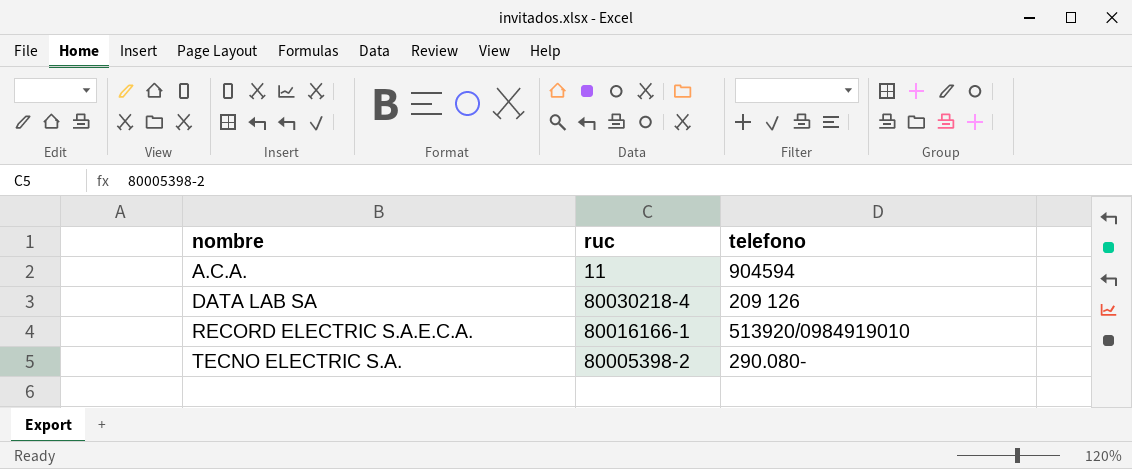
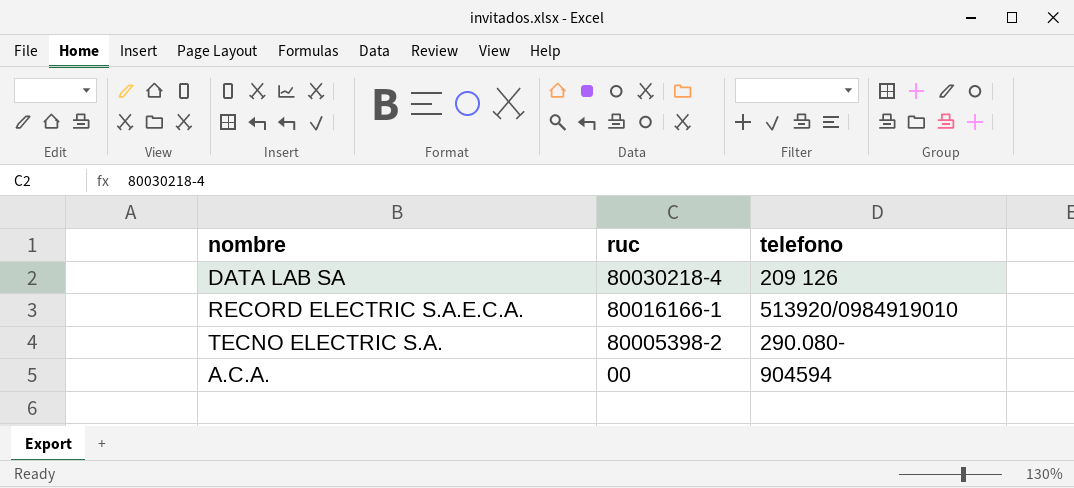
row order: nombre ascending -> ruc descending
A.C.A. | ruc: 11 -> 00

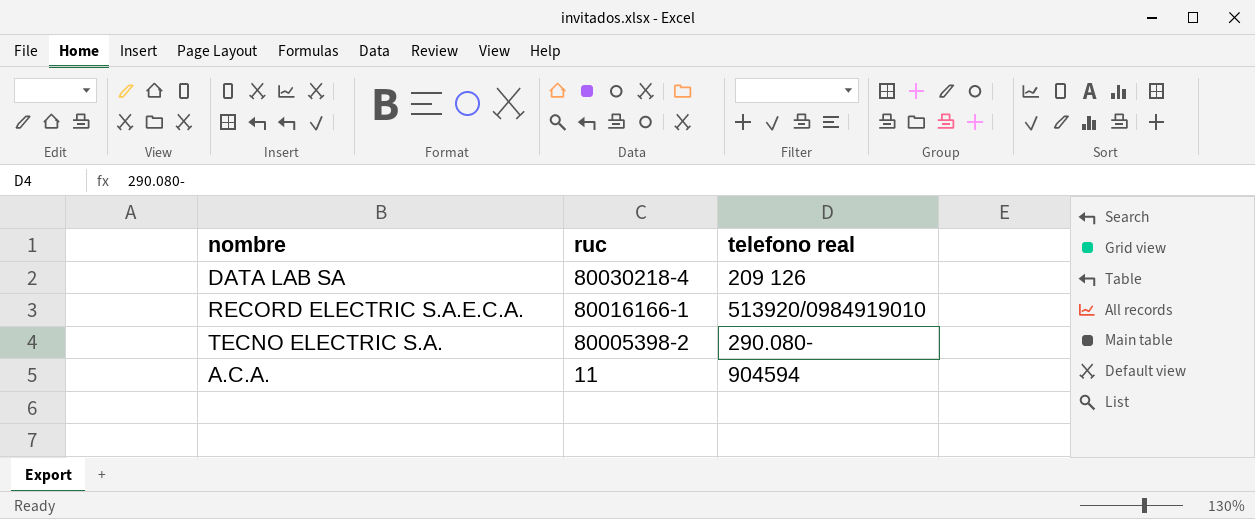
column name: telefono -> telefono real
A.C.A. | ruc: 00 -> 11

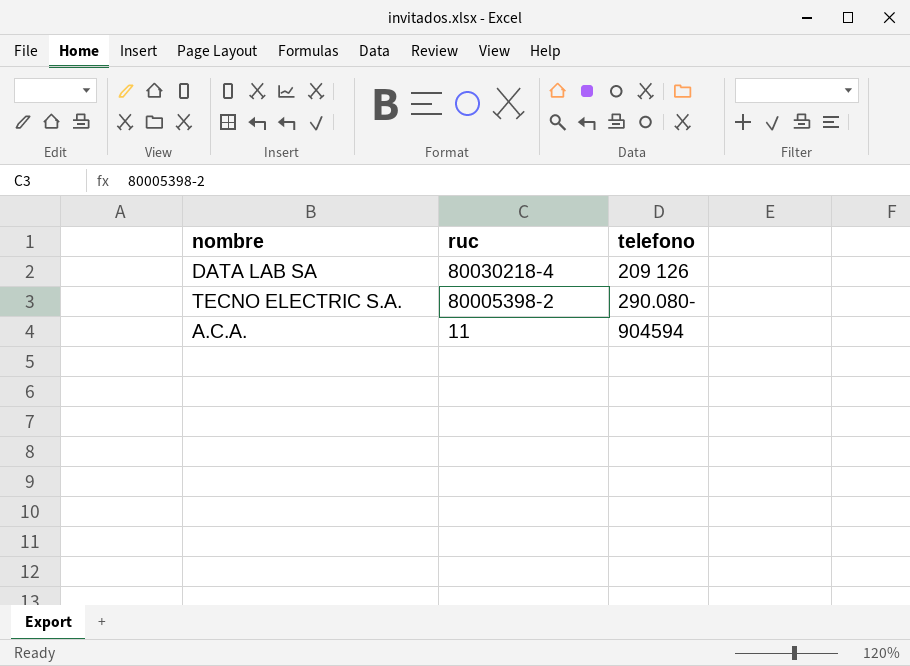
column name: telefono real -> telefono
row RECORD ELECTRIC S.A.E.C.A.: 80016166-1 | 513920/0984919010 -> none

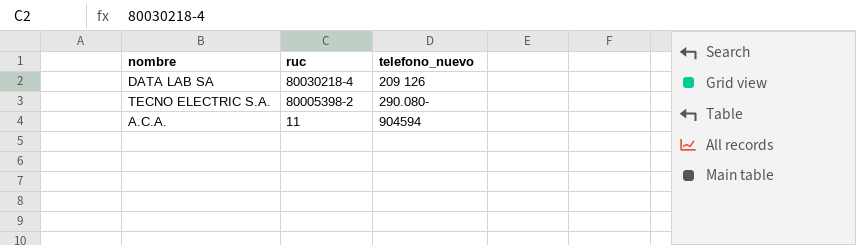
column name: telefono -> telefono_nuevo

